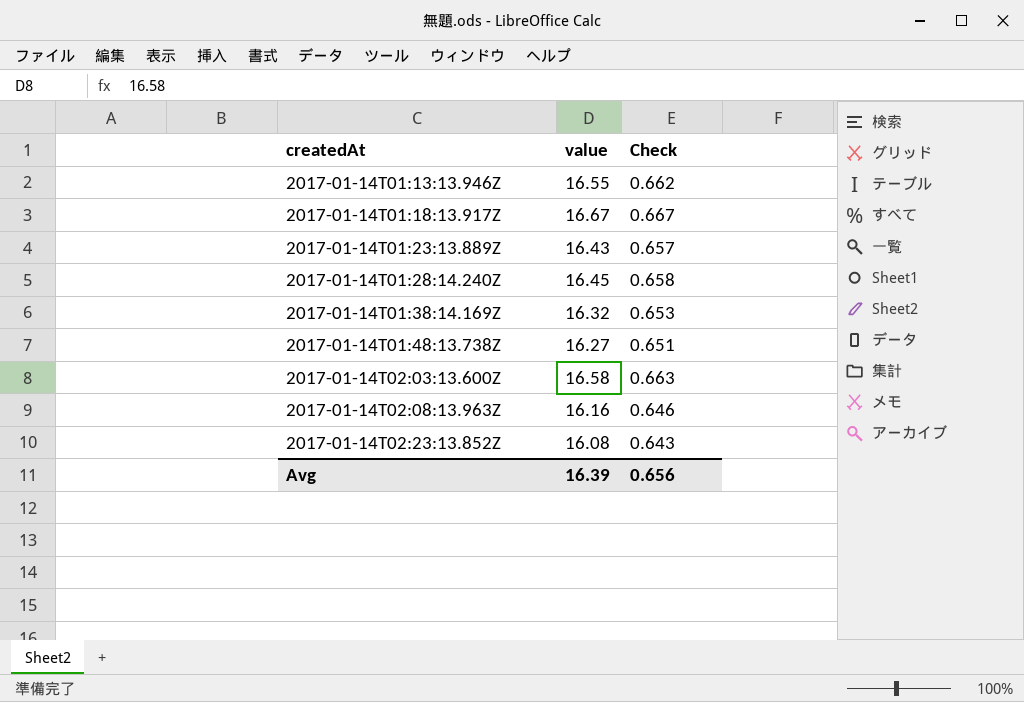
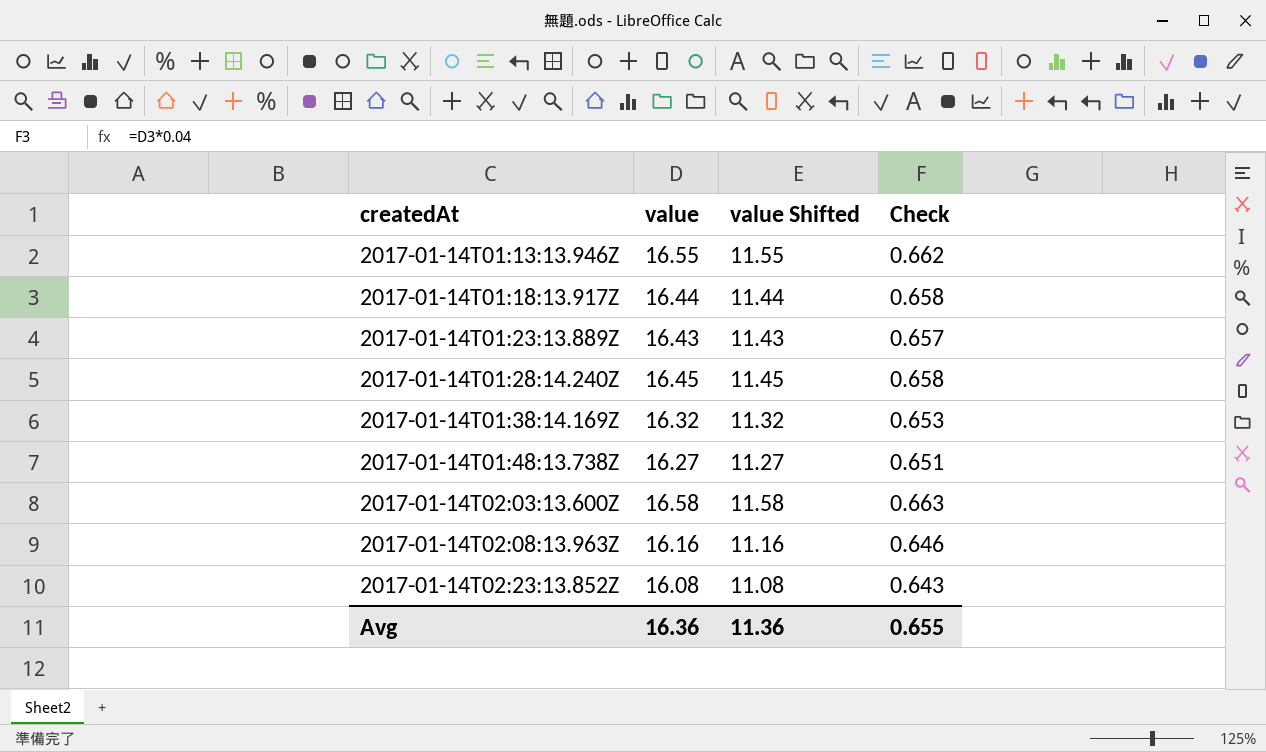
column value Shifted | formula: none -> [value] - 5
2017-01-14T01:18:13.917Z | value: 16.67 -> 16.44
2017-01-14T01:18:13.917Z | Check: 0.667 -> 0.658
Avg | value: 16.39 -> 16.36
Avg | Check: 0.656 -> 0.655

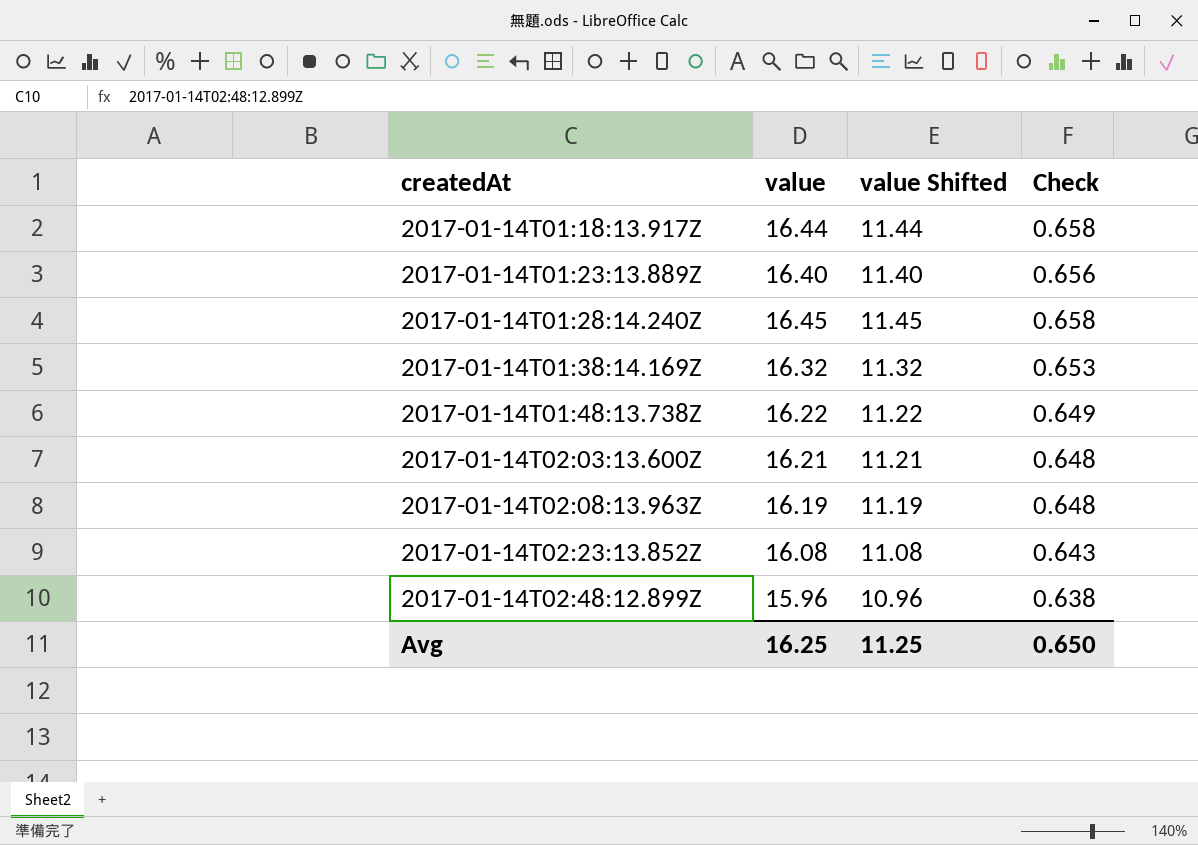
row 2017-01-14T01:13:13.946Z: 16.55 | 11.55 | 0.662 -> none
2017-01-14T01:23:13.889Z | value: 16.43 -> 16.40
2017-01-14T01:23:13.889Z | value Shifted: 11.43 -> 11.40
2017-01-14T01:23:13.889Z | Check: 0.657 -> 0.656
2017-01-14T01:48:13.738Z | value: 16.27 -> 16.22
2017-01-14T01:48:13.738Z | value Shifted: 11.27 -> 11.22
2017-01-14T01:48:13.738Z | Check: 0.651 -> 0.649
2017-01-14T02:03:13.600Z | value: 16.58 -> 16.21
2017-01-14T02:03:13.600Z | value Shifted: 11.58 -> 11.21
2017-01-14T02:03:13.600Z | Check: 0.663 -> 0.648
2017-01-14T02:08:13.963Z | value: 16.16 -> 16.19
2017-01-14T02:08:13.963Z | value Shifted: 11.16 -> 11.19
2017-01-14T02:08:13.963Z | Check: 0.646 -> 0.648
row 2017-01-14T02:48:12.899Z: none -> 15.96 | 10.96 | 0.638
Avg | value: 16.36 -> 16.25
Avg | value Shifted: 11.36 -> 11.25
Avg | Check: 0.655 -> 0.650

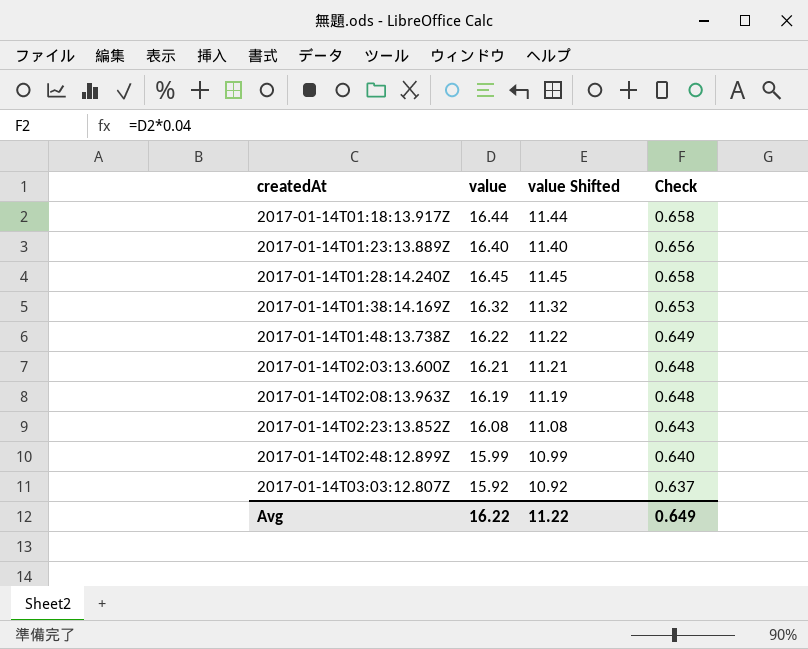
2017-01-14T02:48:12.899Z | value: 15.96 -> 15.99
2017-01-14T02:48:12.899Z | value Shifted: 10.96 -> 10.99
2017-01-14T02:48:12.899Z | Check: 0.638 -> 0.640
row 2017-01-14T03:03:12.807Z: none -> 15.92 | 10.92 | 0.637
Avg | value: 16.25 -> 16.22
Avg | value Shifted: 11.25 -> 11.22
Avg | Check: 0.650 -> 0.649

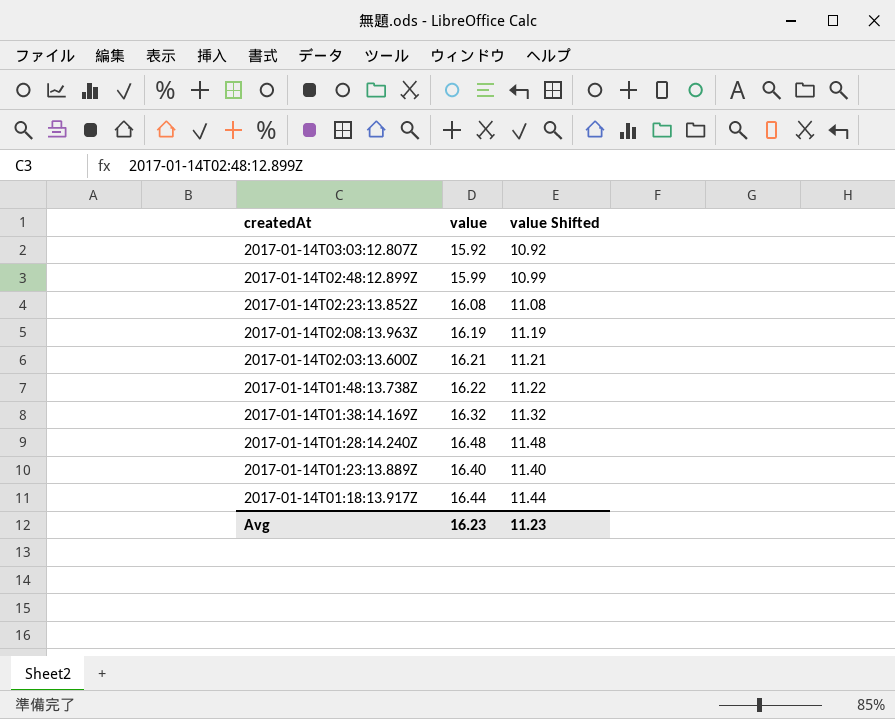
row order: createdAt ascending -> createdAt descending
column Check | formula: [value] * 0.04 -> none
2017-01-14T01:28:14.240Z | value: 16.45 -> 16.48
2017-01-14T01:28:14.240Z | value Shifted: 11.45 -> 11.48
Avg | value: 16.22 -> 16.23
Avg | value Shifted: 11.22 -> 11.23

